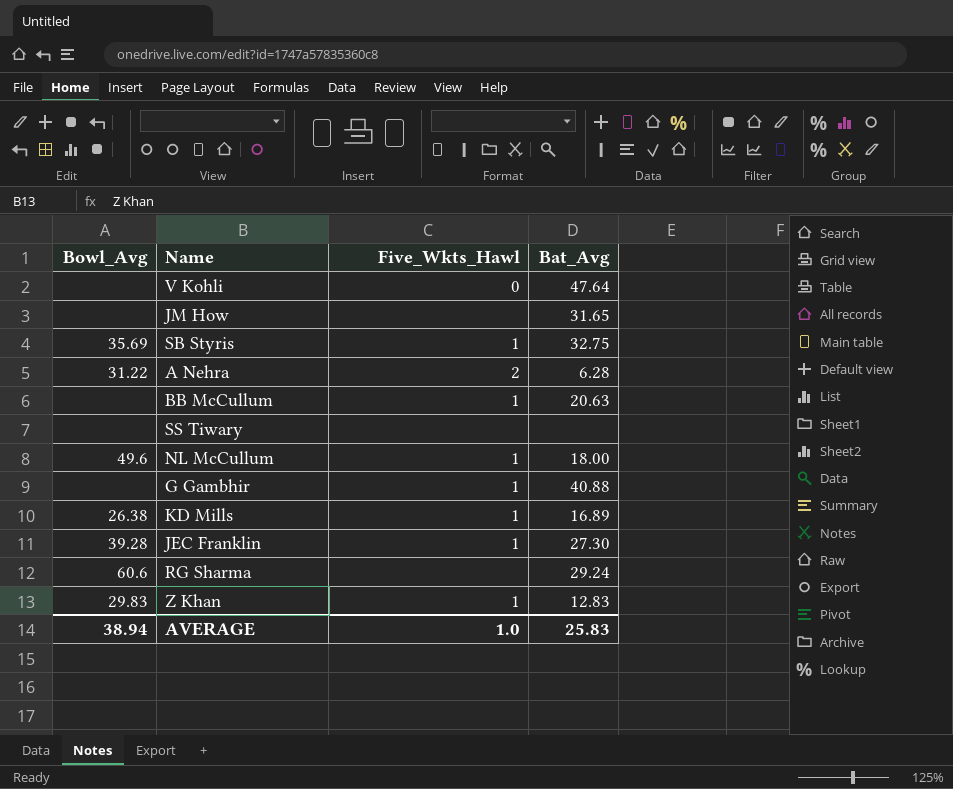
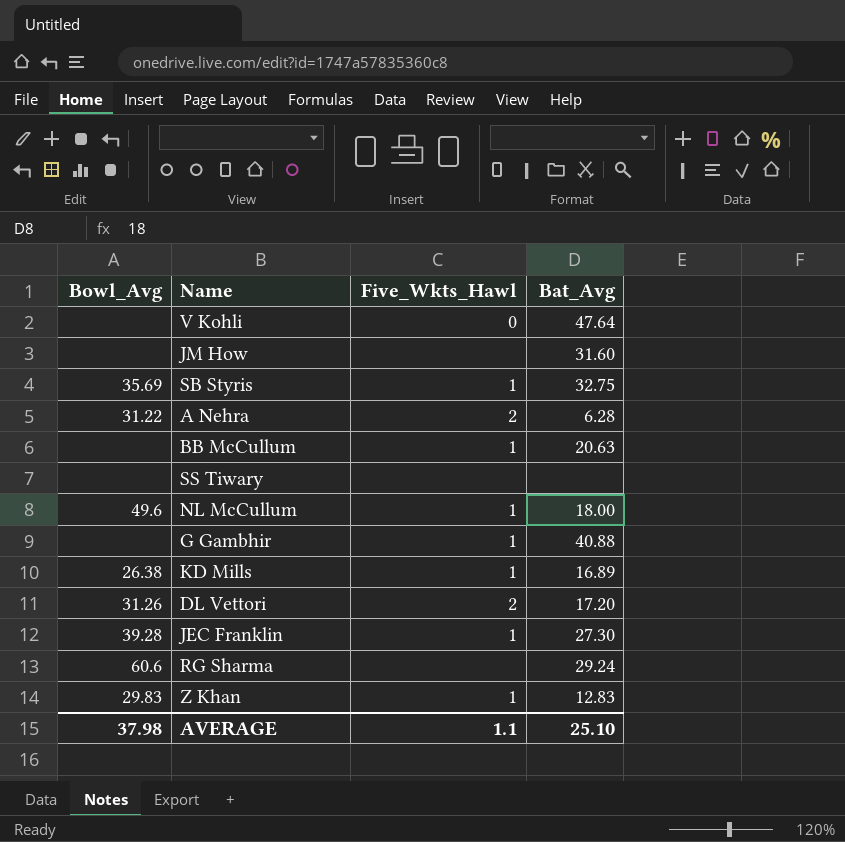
JM How | Bat_Avg: 31.65 -> 31.60
row DL Vettori: none -> 31.26 | 2 | 17.20
AVERAGE | Bowl_Avg: 38.94 -> 37.98
AVERAGE | Five_Wkts_Hawl: 1.0 -> 1.1
AVERAGE | Bat_Avg: 25.83 -> 25.10

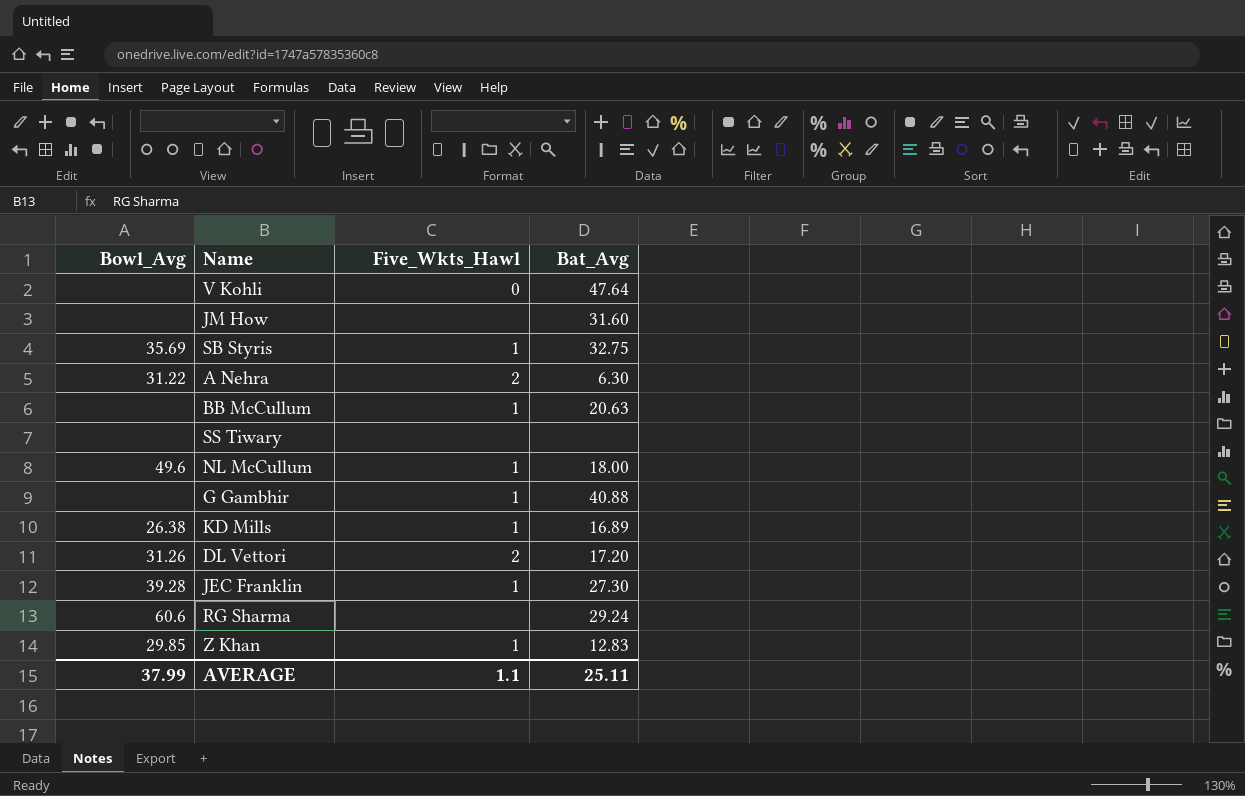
A Nehra | Bat_Avg: 6.28 -> 6.30
Z Khan | Bowl_Avg: 29.83 -> 29.85
AVERAGE | Bowl_Avg: 37.98 -> 37.99
AVERAGE | Bat_Avg: 25.10 -> 25.11

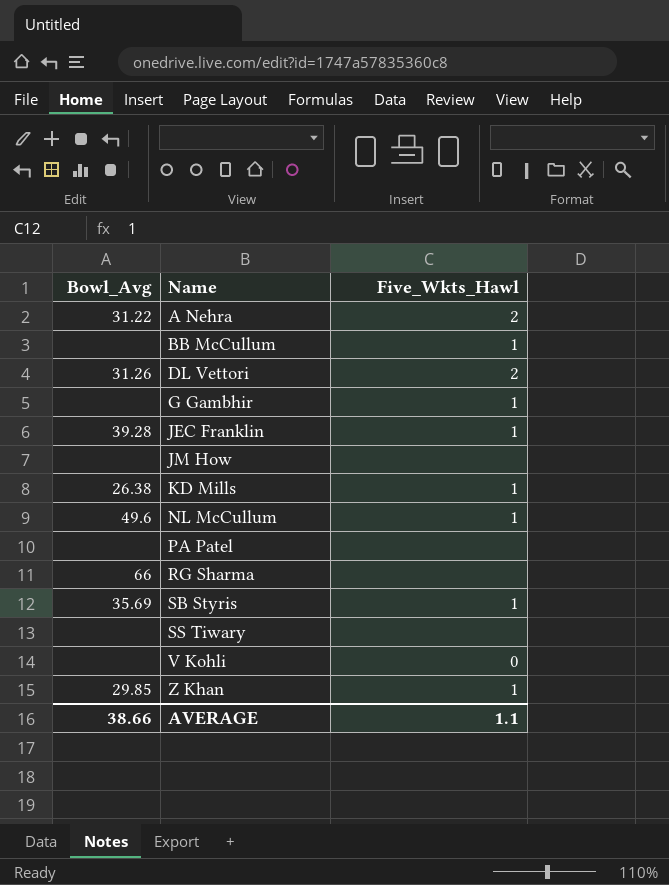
row order: none -> Name ascending
column Bat_Avg | position: 4 -> none
row PA Patel: none -> none | none
RG Sharma | Bowl_Avg: 60.6 -> 66
AVERAGE | Bowl_Avg: 37.99 -> 38.66

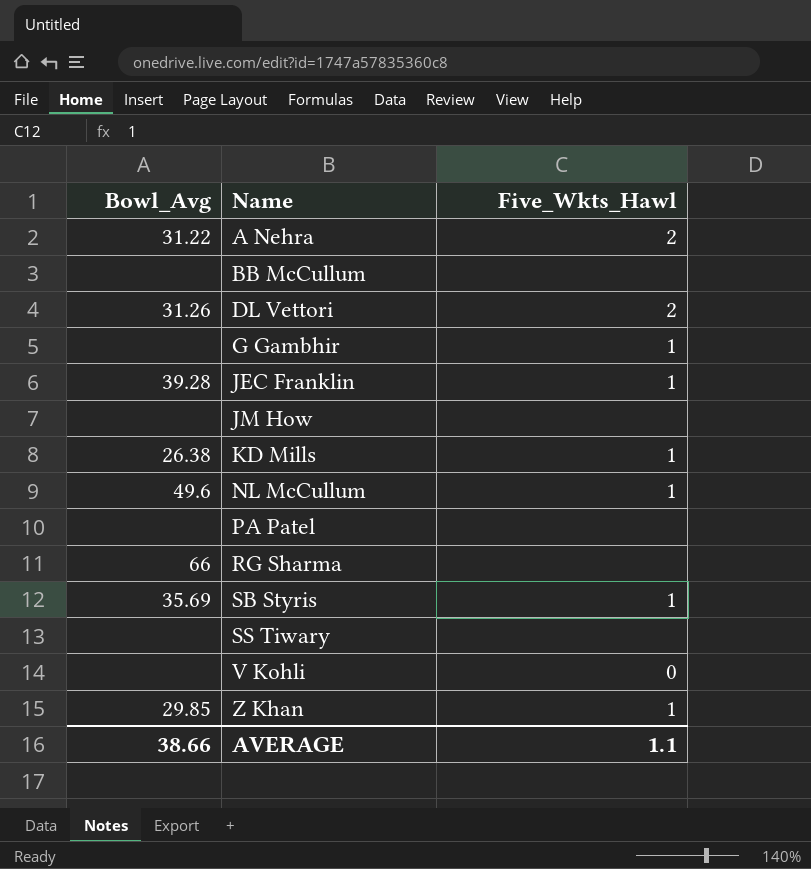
BB McCullum | Five_Wkts_Hawl: 1 -> none

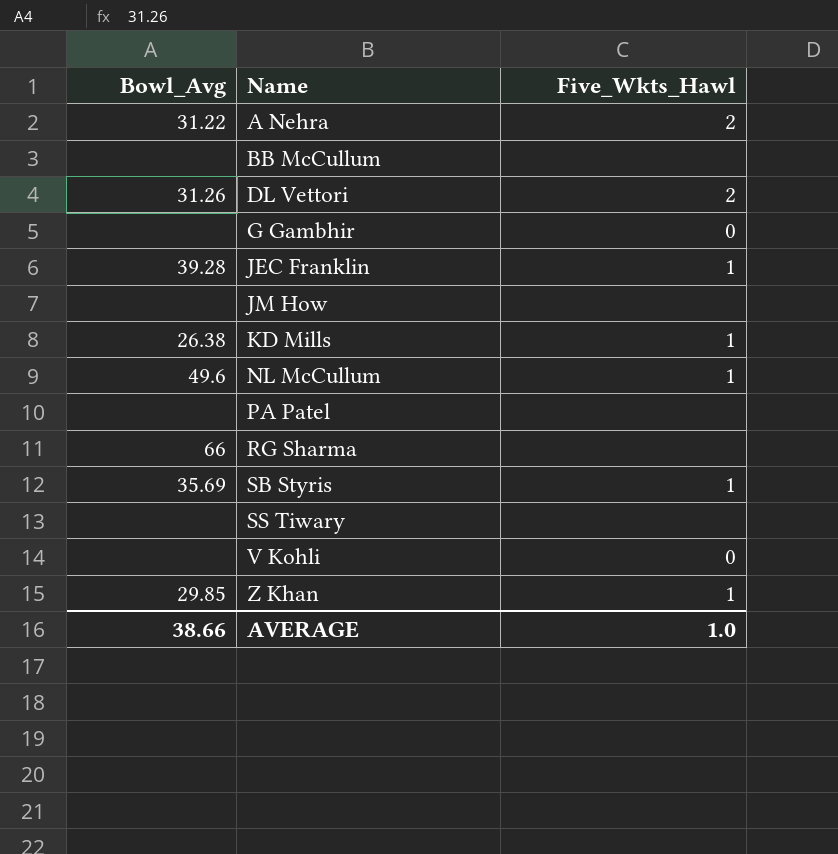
G Gambhir | Five_Wkts_Hawl: 1 -> 0
AVERAGE | Five_Wkts_Hawl: 1.1 -> 1.0

